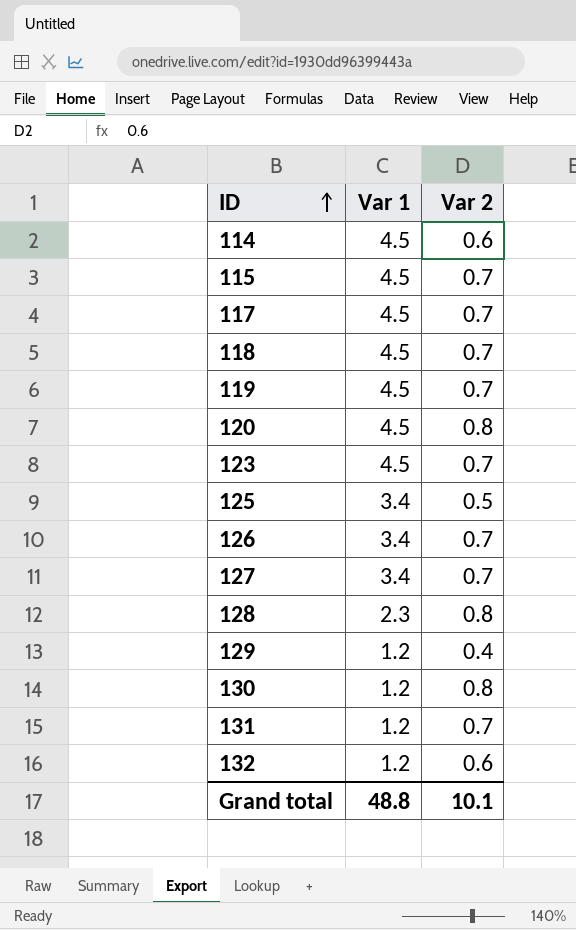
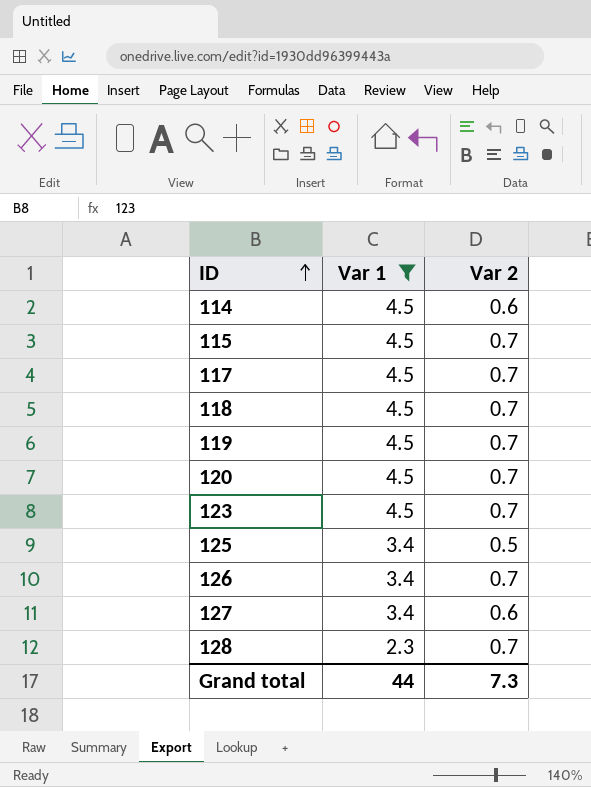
filter: none -> Var 1 != 1.2
120 | Var 2: 0.8 -> 0.7
127 | Var 2: 0.7 -> 0.6
128 | Var 2: 0.8 -> 0.7
Grand total | Var 1: 48.8 -> 44
Grand total | Var 2: 10.1 -> 7.3

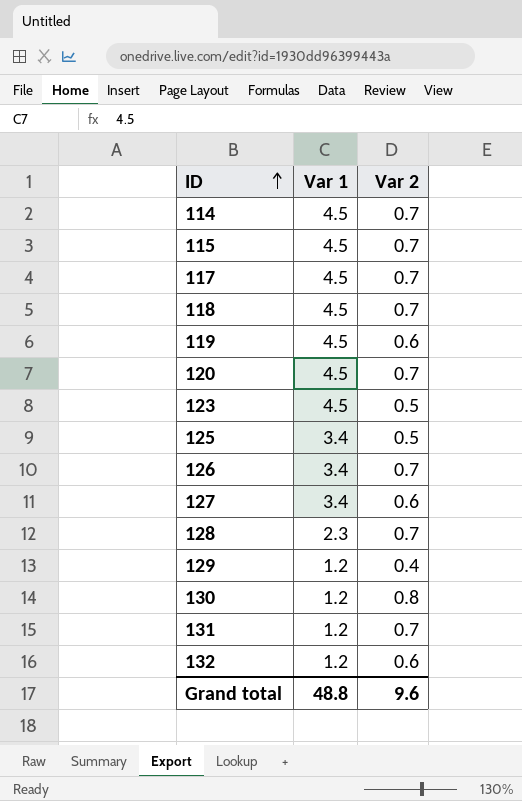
filter: Var 1 != 1.2 -> none
114 | Var 2: 0.6 -> 0.7
119 | Var 2: 0.7 -> 0.6
123 | Var 2: 0.7 -> 0.5
Grand total | Var 1: 44 -> 48.8
Grand total | Var 2: 7.3 -> 9.6

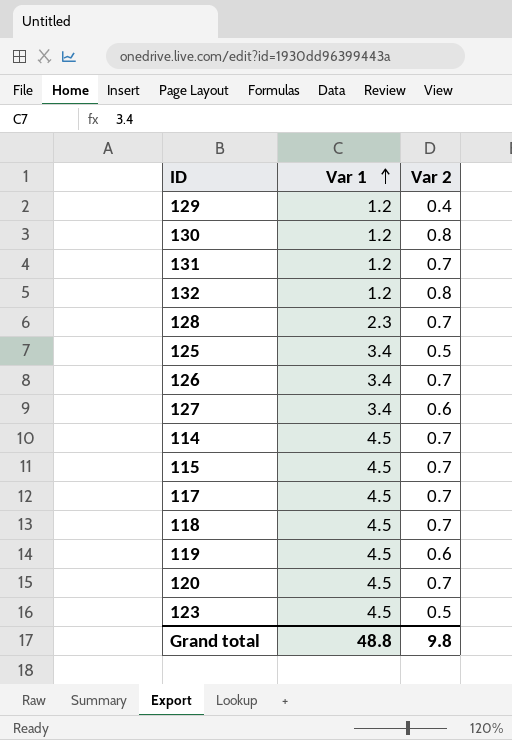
row order: ID ascending -> Var 1 ascending
132 | Var 2: 0.6 -> 0.8
Grand total | Var 2: 9.6 -> 9.8

